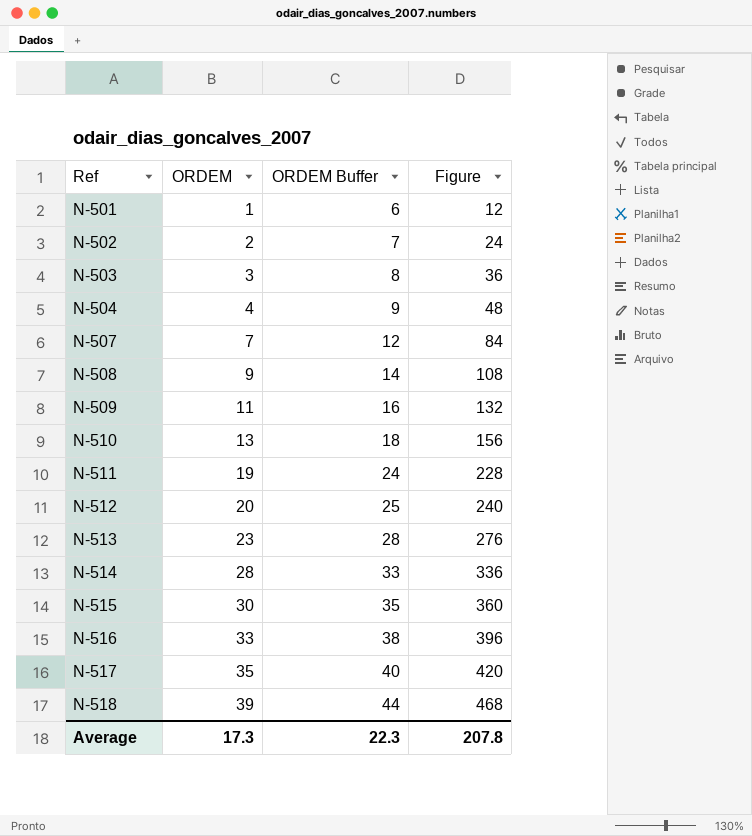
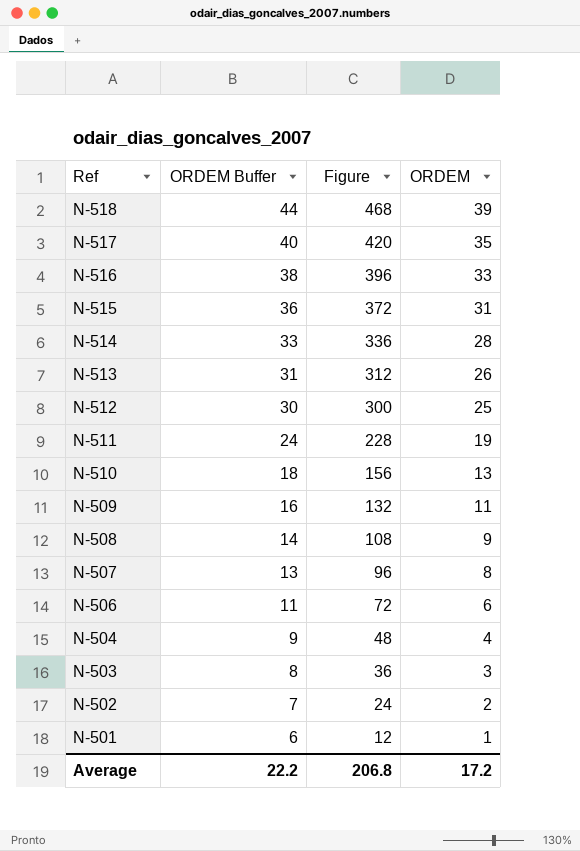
row order: Ref ascending -> Ref descending
column ORDEM | position: 2 -> 4
N-515 | ORDEM Buffer: 35 -> 36
N-515 | Figure: 360 -> 372
N-515 | ORDEM: 30 -> 31
N-513 | ORDEM Buffer: 28 -> 31
N-513 | Figure: 276 -> 312
N-513 | ORDEM: 23 -> 26
N-512 | ORDEM Buffer: 25 -> 30
N-512 | Figure: 240 -> 300
N-512 | ORDEM: 20 -> 25
N-507 | ORDEM Buffer: 12 -> 13
N-507 | Figure: 84 -> 96
N-507 | ORDEM: 7 -> 8
row N-506: none -> 11 | 72 | 6
Average | ORDEM Buffer: 22.3 -> 22.2
Average | Figure: 207.8 -> 206.8
Average | ORDEM: 17.3 -> 17.2

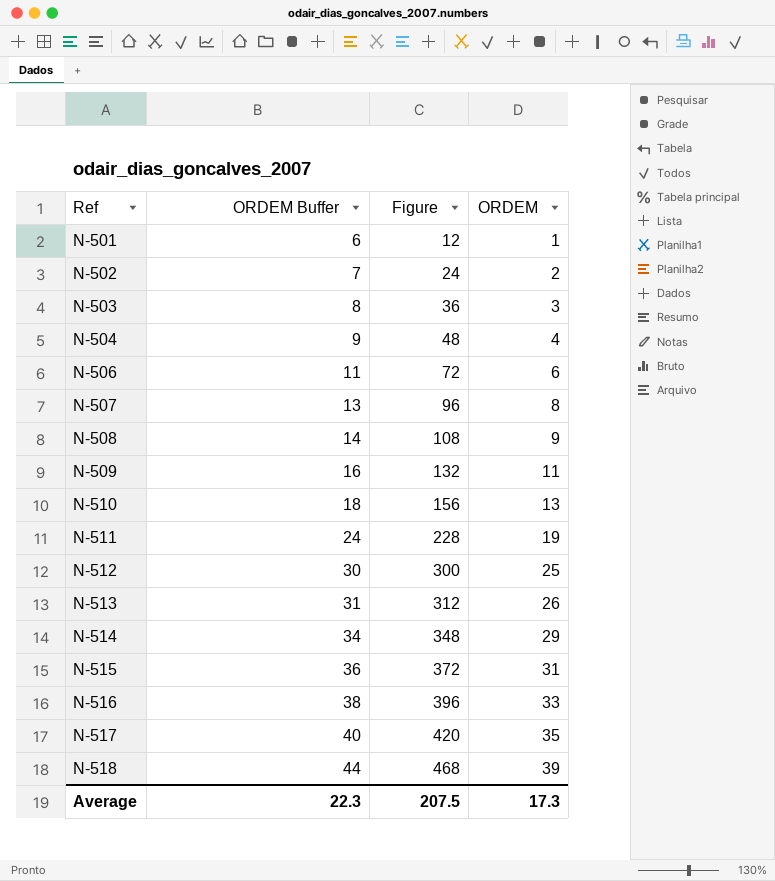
row order: Ref descending -> Ref ascending
N-514 | ORDEM Buffer: 33 -> 34
N-514 | Figure: 336 -> 348
N-514 | ORDEM: 28 -> 29
Average | ORDEM Buffer: 22.2 -> 22.3
Average | Figure: 206.8 -> 207.5
Average | ORDEM: 17.2 -> 17.3

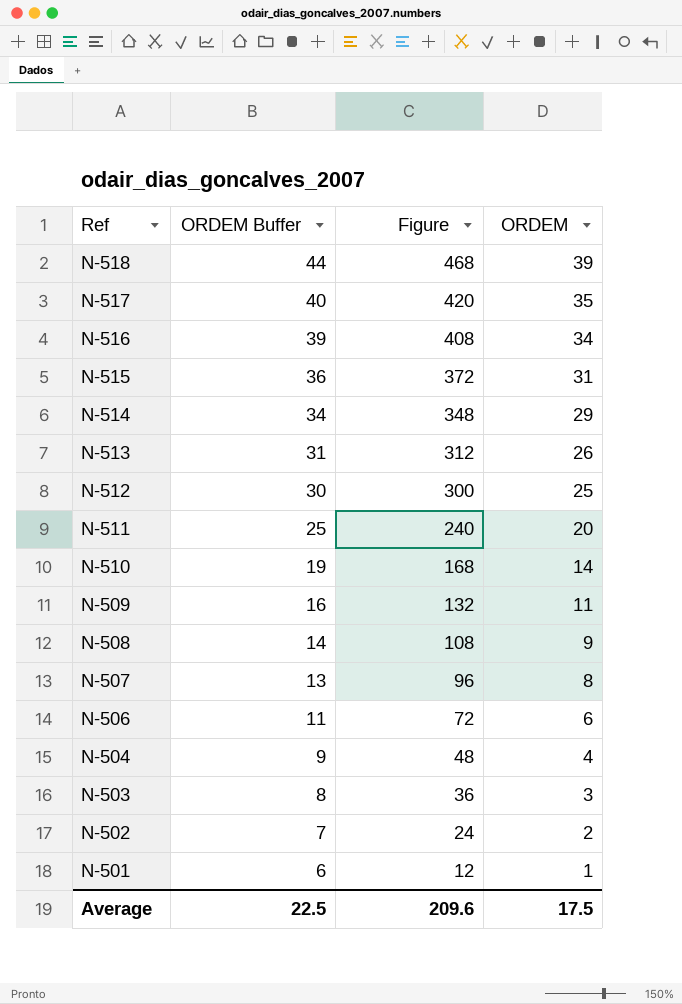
row order: Ref ascending -> Ref descending
N-516 | ORDEM Buffer: 38 -> 39
N-516 | Figure: 396 -> 408
N-516 | ORDEM: 33 -> 34
N-511 | ORDEM Buffer: 24 -> 25
N-511 | Figure: 228 -> 240
N-511 | ORDEM: 19 -> 20
N-510 | ORDEM Buffer: 18 -> 19
N-510 | Figure: 156 -> 168
N-510 | ORDEM: 13 -> 14
Average | ORDEM Buffer: 22.3 -> 22.5
Average | Figure: 207.5 -> 209.6
Average | ORDEM: 17.3 -> 17.5

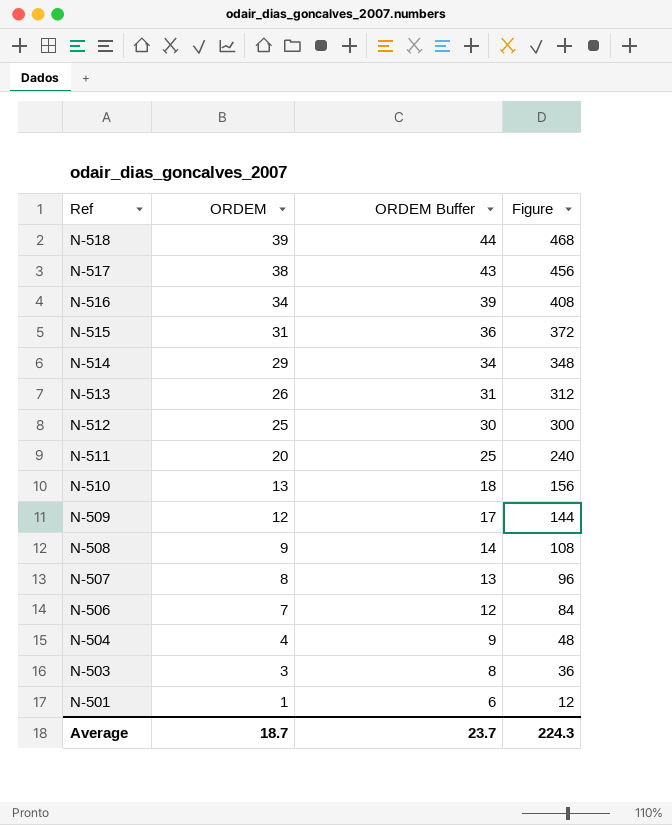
column ORDEM | position: 4 -> 2
row N-502: 7 | 24 | 2 -> none
N-517 | ORDEM: 35 -> 38
N-517 | ORDEM Buffer: 40 -> 43
N-517 | Figure: 420 -> 456
N-510 | ORDEM: 14 -> 13
N-510 | ORDEM Buffer: 19 -> 18
N-510 | Figure: 168 -> 156
N-509 | ORDEM: 11 -> 12
N-509 | ORDEM Buffer: 16 -> 17
N-509 | Figure: 132 -> 144
N-506 | ORDEM: 6 -> 7
N-506 | ORDEM Buffer: 11 -> 12
N-506 | Figure: 72 -> 84
Average | ORDEM: 17.5 -> 18.7
Average | ORDEM Buffer: 22.5 -> 23.7
Average | Figure: 209.6 -> 224.3

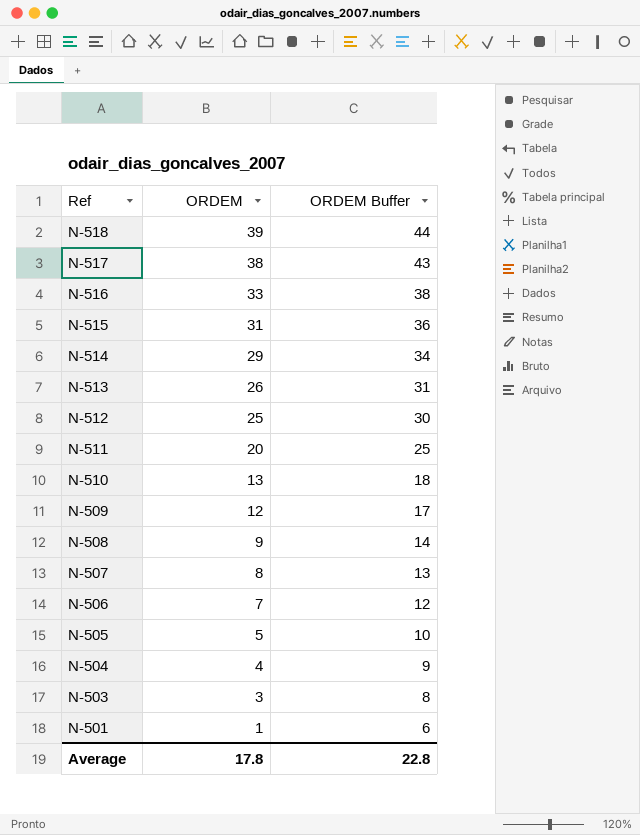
column Figure | formula: [ORDEM] * 12 -> none
N-516 | ORDEM: 34 -> 33
N-516 | ORDEM Buffer: 39 -> 38
row N-505: none -> 5 | 10
Average | ORDEM: 18.7 -> 17.8
Average | ORDEM Buffer: 23.7 -> 22.8

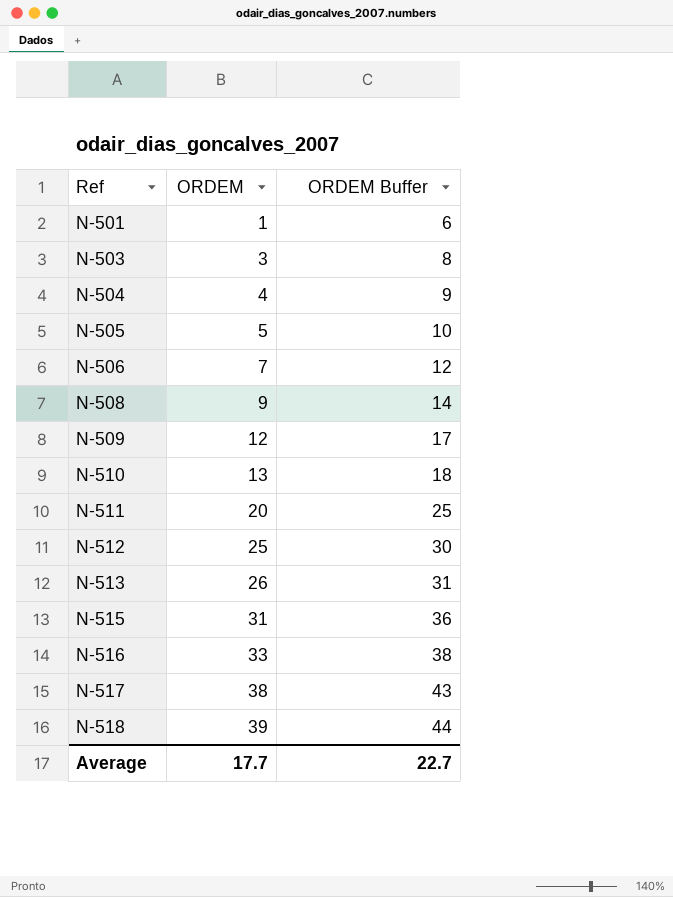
row order: Ref descending -> Ref ascending
row N-514: 29 | 34 -> none
row N-507: 8 | 13 -> none
Average | ORDEM: 17.8 -> 17.7
Average | ORDEM Buffer: 22.8 -> 22.7

